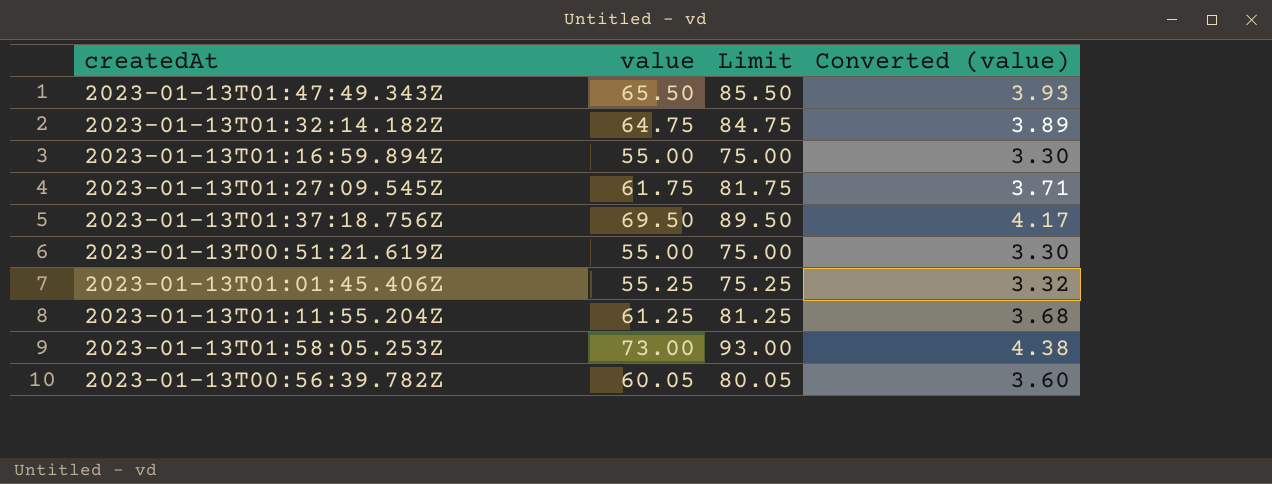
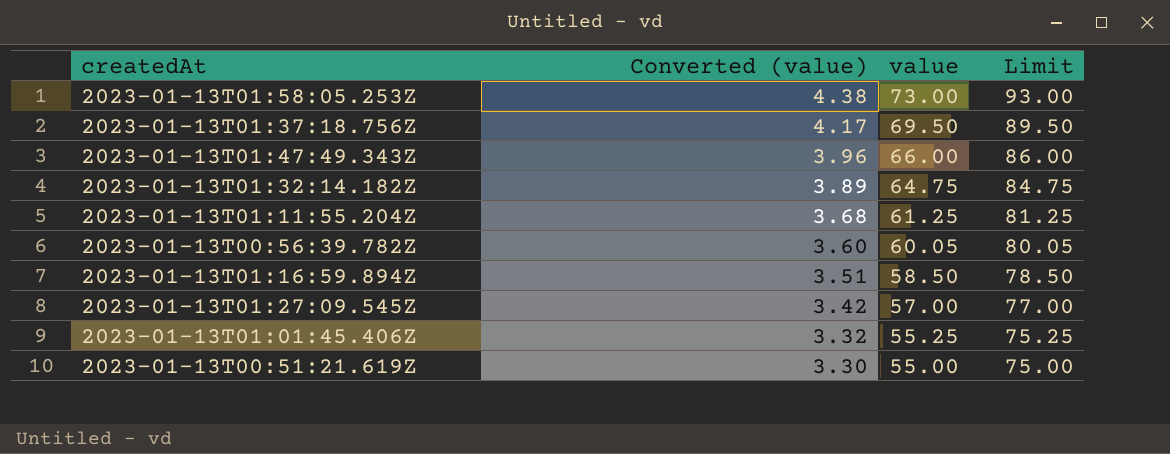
row order: none -> Converted (value) descending
column Converted (value) | position: 4 -> 2
2023-01-13T01:47:49.343Z | Converted (value): 3.93 -> 3.96
2023-01-13T01:47:49.343Z | value: 65.50 -> 66.00
2023-01-13T01:47:49.343Z | Limit: 85.50 -> 86.00
2023-01-13T01:16:59.894Z | Converted (value): 3.30 -> 3.51
2023-01-13T01:16:59.894Z | value: 55.00 -> 58.50
2023-01-13T01:16:59.894Z | Limit: 75.00 -> 78.50
2023-01-13T01:27:09.545Z | Converted (value): 3.71 -> 3.42
2023-01-13T01:27:09.545Z | value: 61.75 -> 57.00
2023-01-13T01:27:09.545Z | Limit: 81.75 -> 77.00

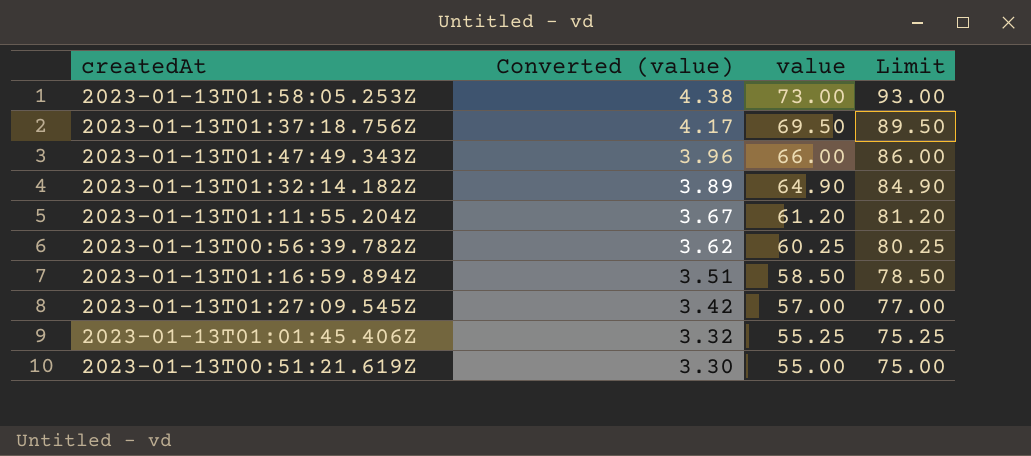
2023-01-13T01:32:14.182Z | value: 64.75 -> 64.90
2023-01-13T01:32:14.182Z | Limit: 84.75 -> 84.90
2023-01-13T01:11:55.204Z | Converted (value): 3.68 -> 3.67
2023-01-13T01:11:55.204Z | value: 61.25 -> 61.20
2023-01-13T01:11:55.204Z | Limit: 81.25 -> 81.20
2023-01-13T00:56:39.782Z | Converted (value): 3.60 -> 3.62
2023-01-13T00:56:39.782Z | value: 60.05 -> 60.25
2023-01-13T00:56:39.782Z | Limit: 80.05 -> 80.25

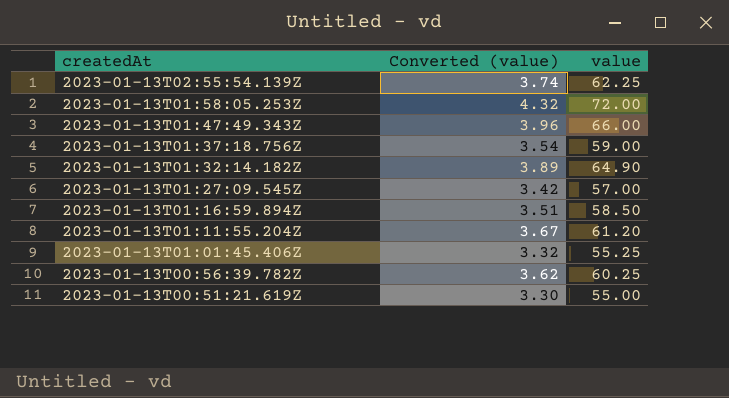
row order: Converted (value) descending -> createdAt descending
column Limit | formula: [value] + 20 -> none
row 2023-01-13T02:55:54.139Z: none -> 3.74 | 62.25
2023-01-13T01:58:05.253Z | Converted (value): 4.38 -> 4.32
2023-01-13T01:58:05.253Z | value: 73.00 -> 72.00
2023-01-13T01:37:18.756Z | Converted (value): 4.17 -> 3.54
2023-01-13T01:37:18.756Z | value: 69.50 -> 59.00

